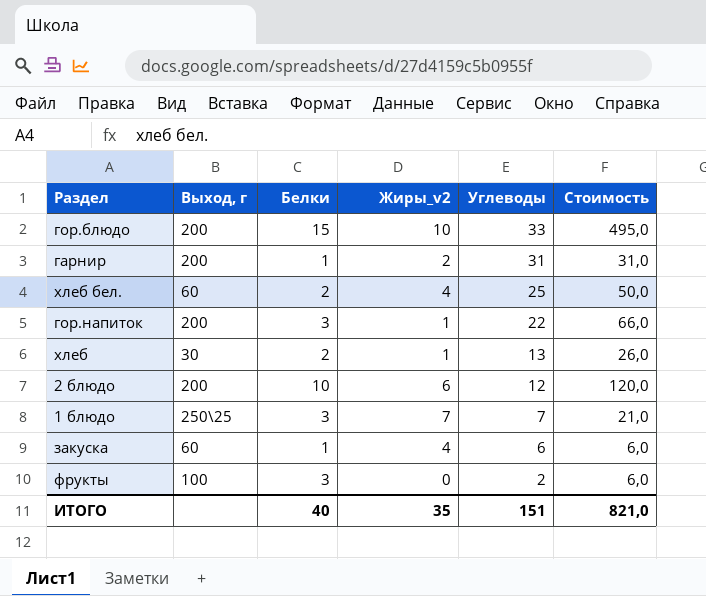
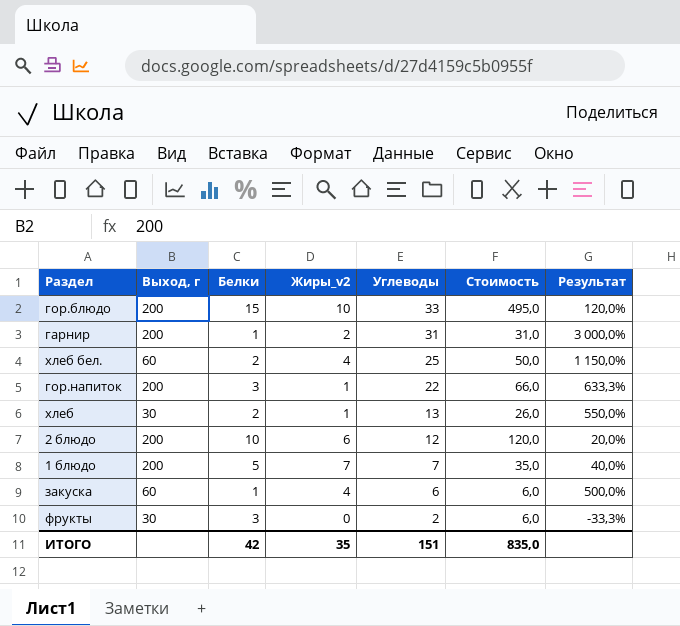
column Результат | formula: none -> ([Углеводы] - [Белки]) / [Белки]
1 блюдо | Выход, г: 250\25 -> 200
1 блюдо | Белки: 3 -> 5
1 блюдо | Стоимость: 21,0 -> 35,0
фрукты | Выход, г: 100 -> 30
ИТОГО | Белки: 40 -> 42
ИТОГО | Стоимость: 821,0 -> 835,0

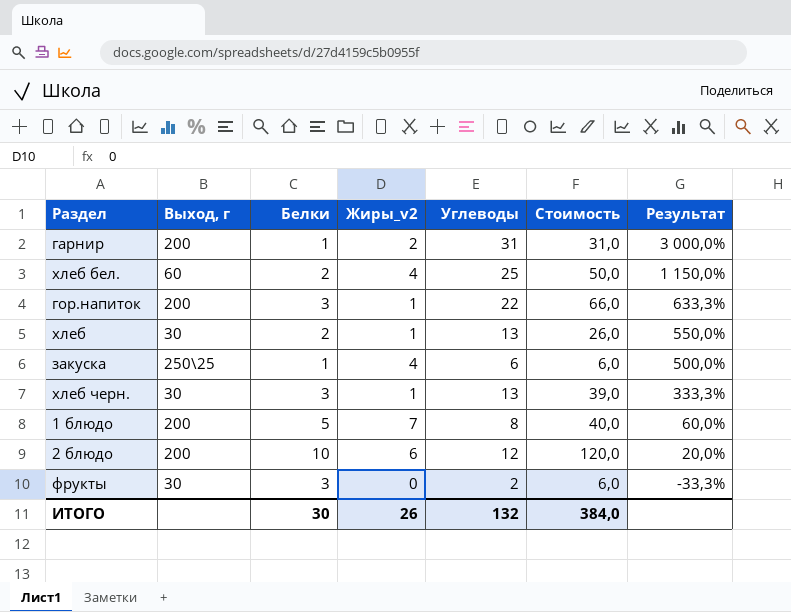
row order: Углеводы descending -> Результат descending
row гор.блюдо: 200 | 15 | 10 | 33 | 495,0 | 120,0% -> none
закуска | Выход, г: 60 -> 250\25
row хлеб черн.: none -> 30 | 3 | 1 | 13 | 39,0 | 333,3%
1 блюдо | Углеводы: 7 -> 8
1 блюдо | Стоимость: 35,0 -> 40,0
1 блюдо | Результат: 40,0% -> 60,0%
ИТОГО | Белки: 42 -> 30
ИТОГО | Жиры_v2: 35 -> 26
ИТОГО | Углеводы: 151 -> 132
ИТОГО | Стоимость: 835,0 -> 384,0

